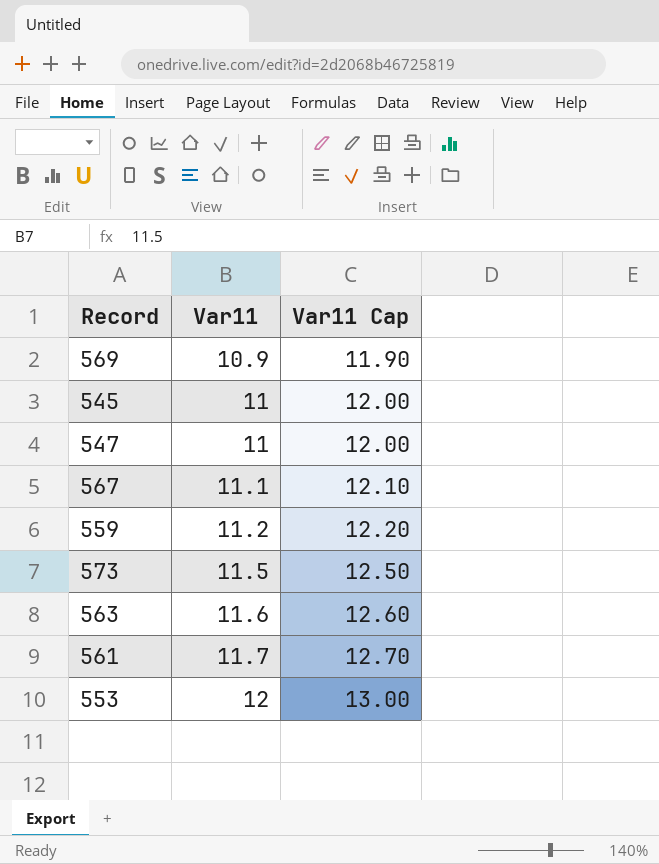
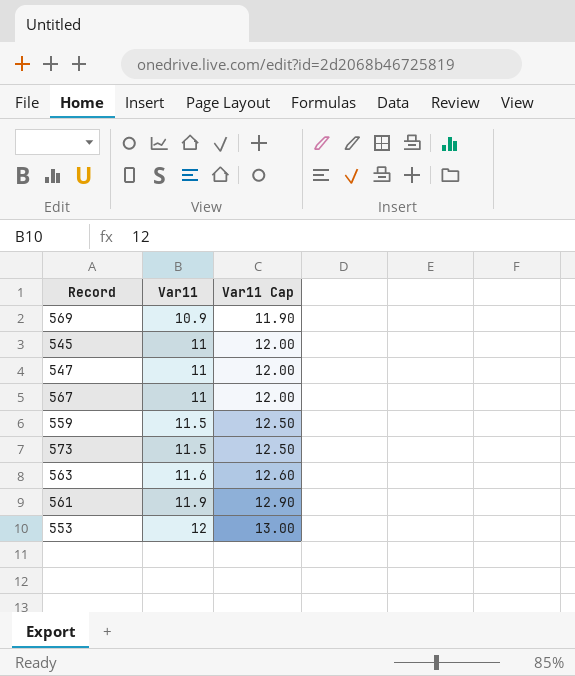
567 | Var11: 11.1 -> 11
567 | Var11 Cap: 12.10 -> 12.00
559 | Var11: 11.2 -> 11.5
559 | Var11 Cap: 12.20 -> 12.50
561 | Var11: 11.7 -> 11.9
561 | Var11 Cap: 12.70 -> 12.90

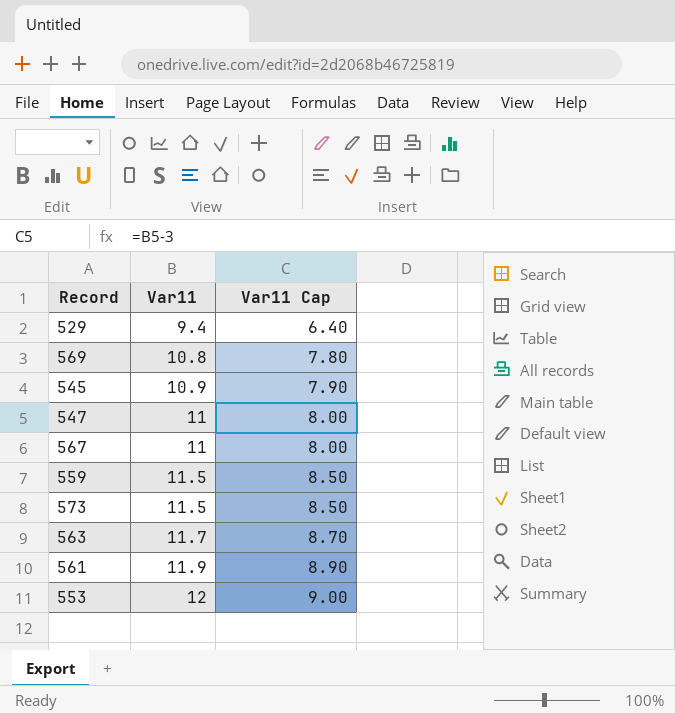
column Var11 Cap | formula: [Var11] + 1 -> [Var11] - 3
row 529: none -> 9.4 | 6.40
569 | Var11: 10.9 -> 10.8
545 | Var11: 11 -> 10.9
563 | Var11: 11.6 -> 11.7

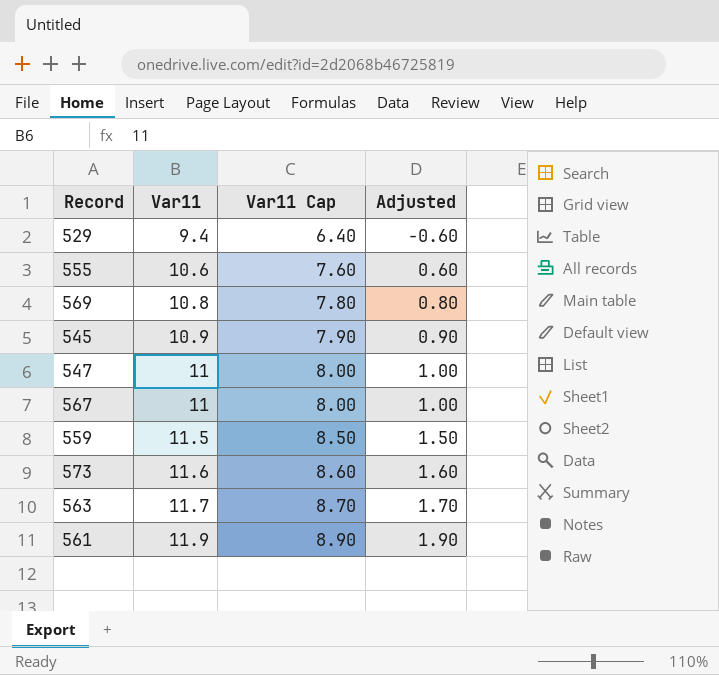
column Adjusted | formula: none -> [Var11] - 10
row 553: 12 | 9.00 -> none
row 555: none -> 10.6 | 7.60 | 0.60
573 | Var11: 11.5 -> 11.6
573 | Var11 Cap: 8.50 -> 8.60

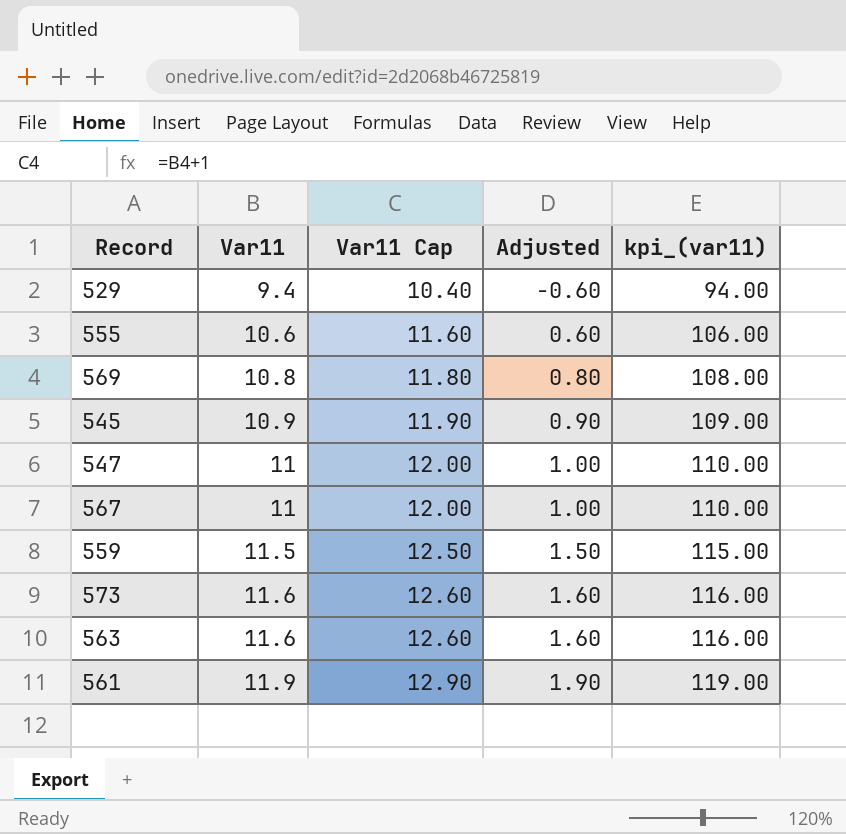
column Var11 Cap | formula: [Var11] - 3 -> [Var11] + 1
column kpi_(var11) | formula: none -> [Var11] * 10
563 | Var11: 11.7 -> 11.6
563 | Adjusted: 1.70 -> 1.60

